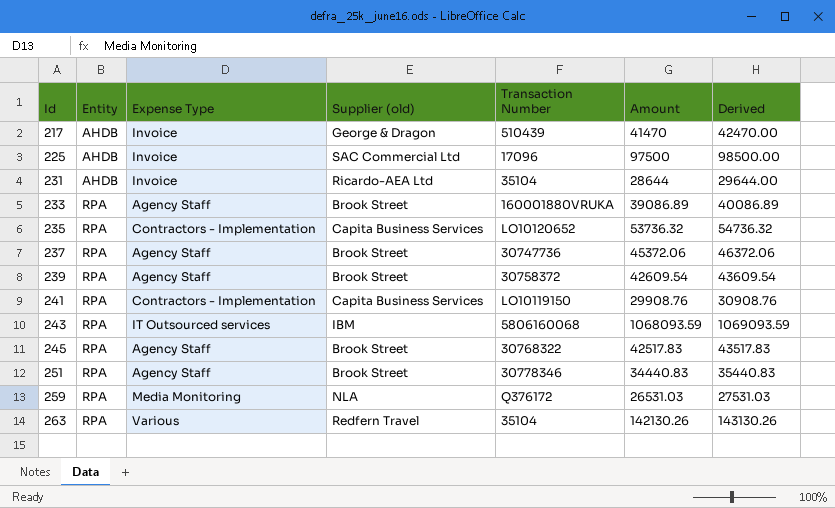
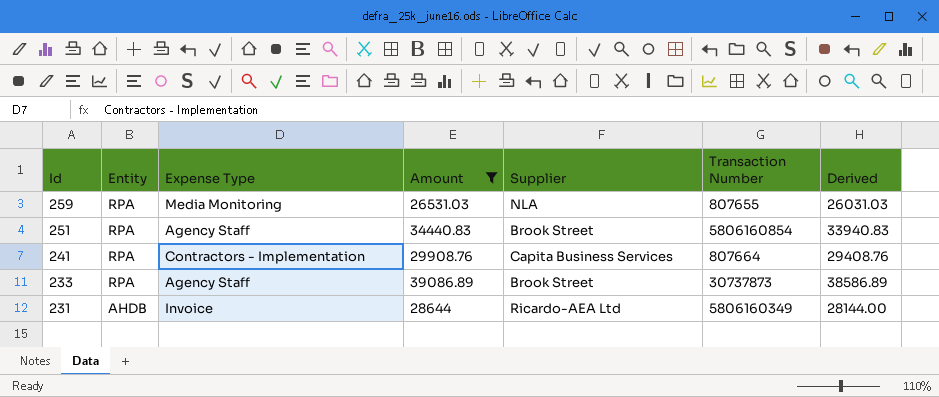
filter: none -> Amount <= 39086.89
row order: Id ascending -> Id descending
column Amount | position: 6 -> 4
column name: Supplier (old) -> Supplier
column Derived | formula: [Amount] + 1000 -> [Amount] - 500
259 | Transaction Number: Q376172 -> 807655
251 | Transaction Number: 30778346 -> 5806160854
241 | Transaction Number: LO10119150 -> 807664
233 | Transaction Number: 160001880VRUKA -> 30737873
231 | Transaction Number: 35104 -> 5806160349

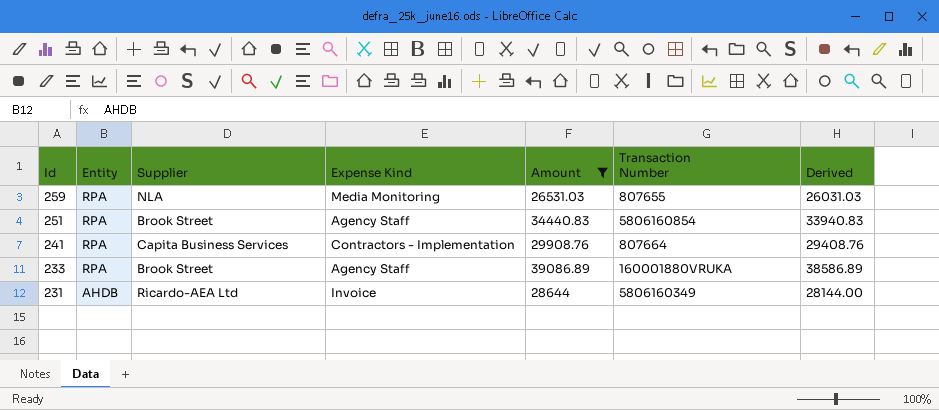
column Supplier | position: 5 -> 3
column name: Expense Type -> Expense Kind
233 | Transaction Number: 30737873 -> 160001880VRUKA

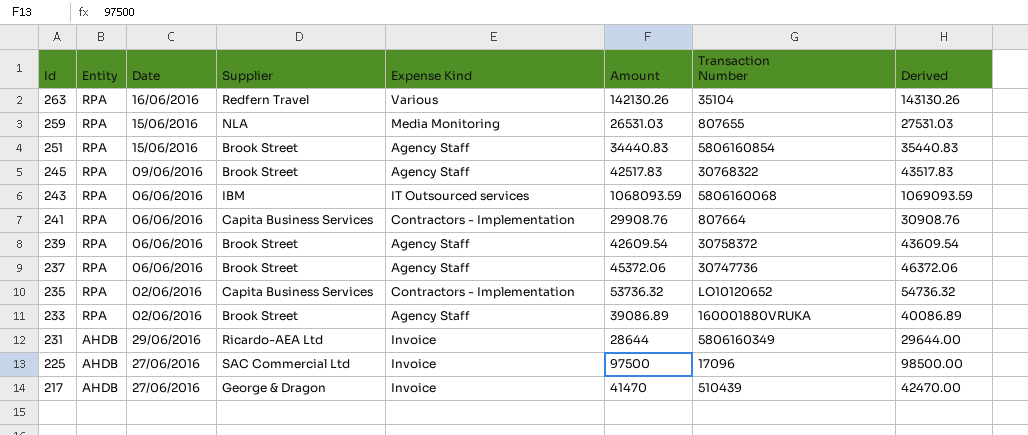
filter: Amount <= 39086.89 -> none
column Date | position: none -> 3
column Derived | formula: [Amount] - 500 -> [Amount] + 1000

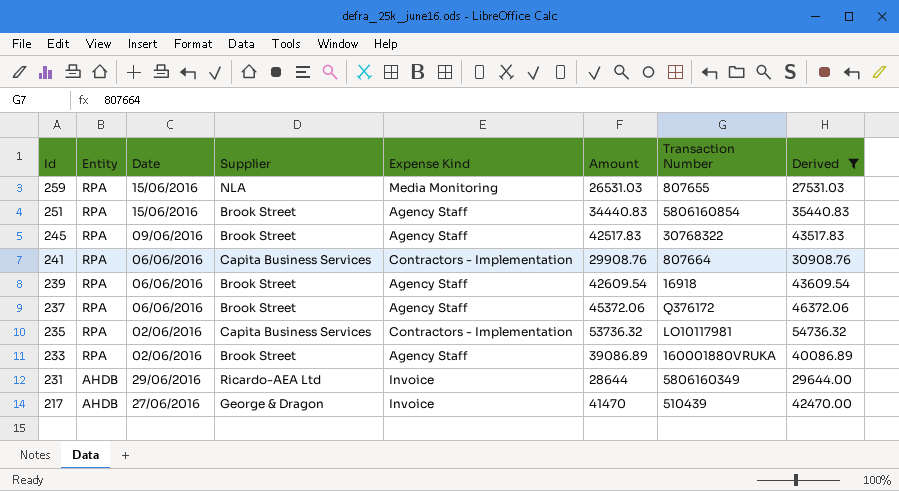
filter: none -> Derived <= 54736.32
239 | Transaction Number: 30758372 -> 16918
237 | Transaction Number: 30747736 -> Q376172
235 | Transaction Number: LO10120652 -> LO10117981

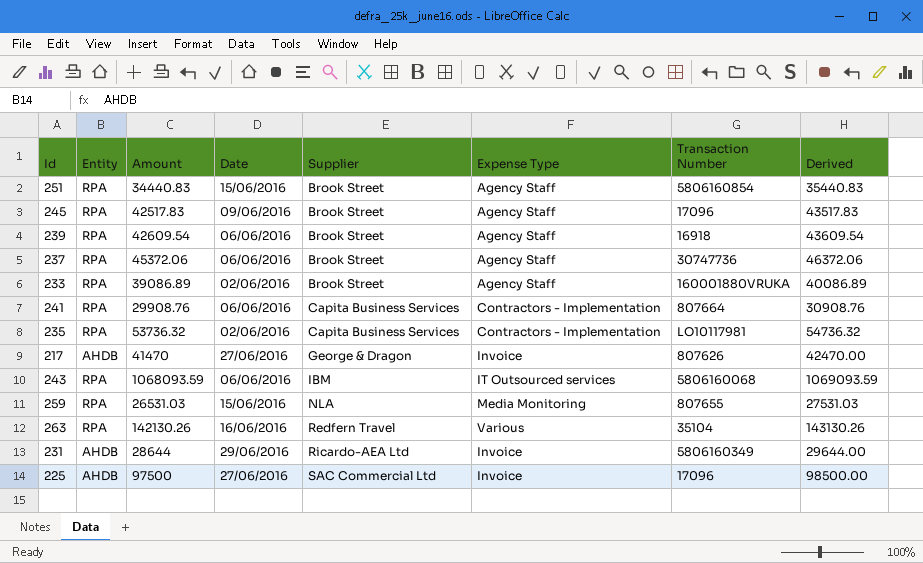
filter: Derived <= 54736.32 -> none
row order: Id descending -> Supplier ascending
column Amount | position: 6 -> 3
column name: Expense Kind -> Expense Type
245 | Transaction Number: 30768322 -> 17096
237 | Transaction Number: Q376172 -> 30747736
217 | Transaction Number: 510439 -> 807626

